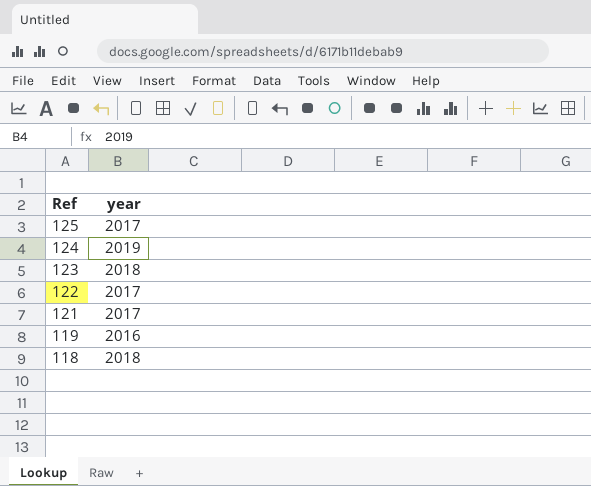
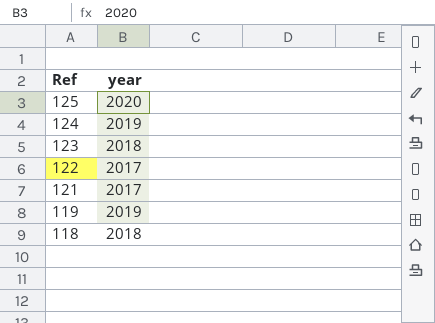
125 | year: 2017 -> 2020
119 | year: 2016 -> 2019

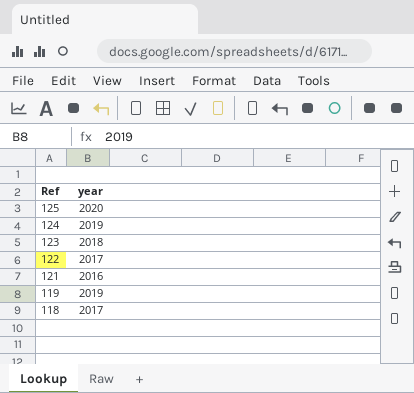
121 | year: 2017 -> 2016
118 | year: 2018 -> 2017

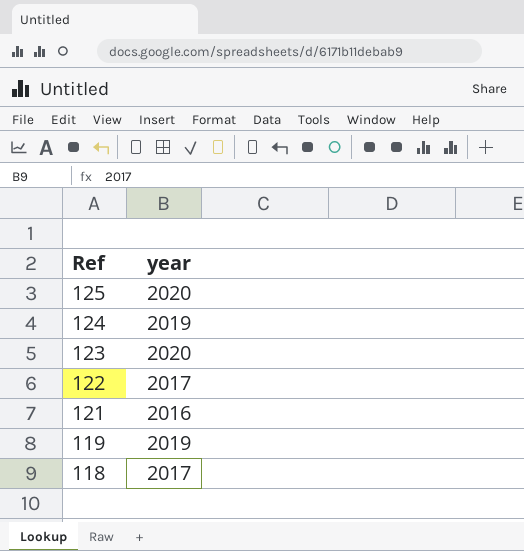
123 | year: 2018 -> 2020

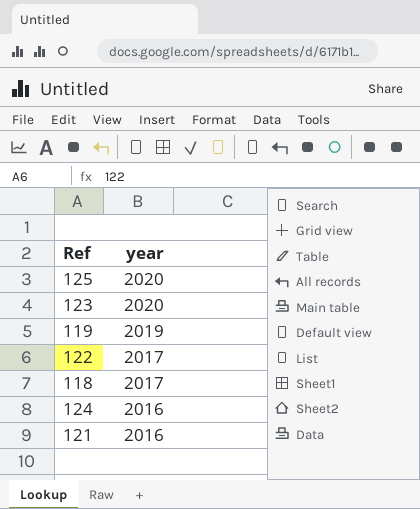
row order: Ref descending -> year descending
124 | year: 2019 -> 2016

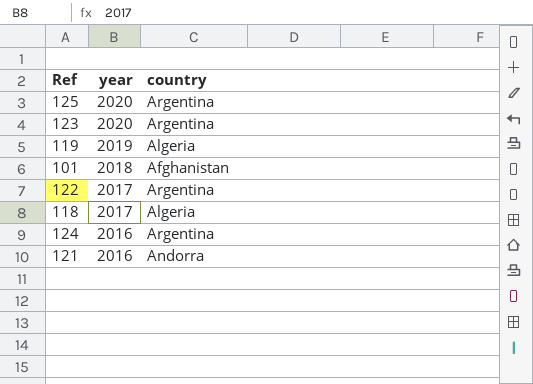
column country | position: none -> 3
row 101: none -> 2018 | Afghanistan

